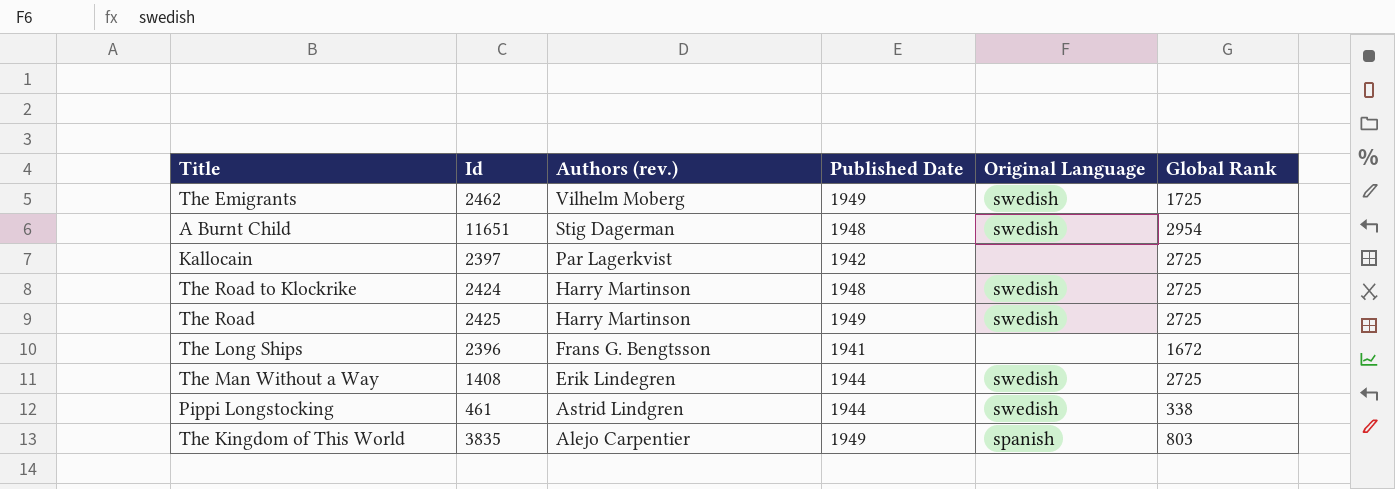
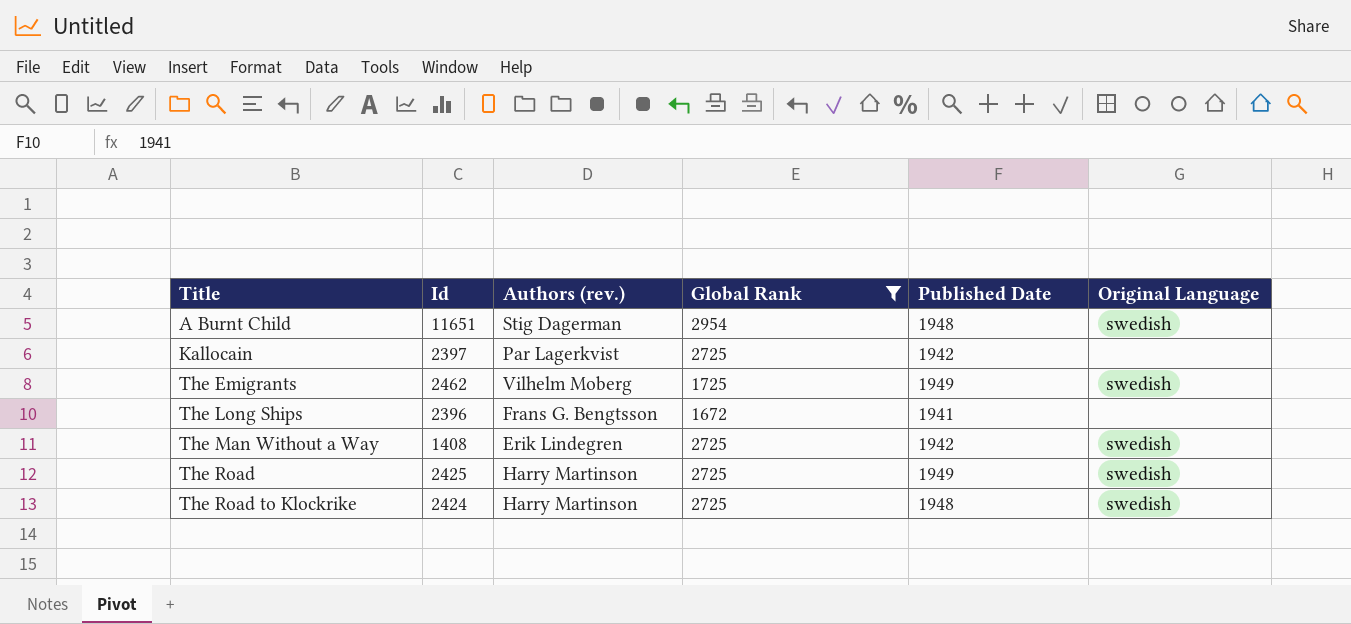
filter: none -> Global Rank >= 1672
row order: Authors (rev.) descending -> Title ascending
column Global Rank | position: 6 -> 4
The Man Without a Way | Published Date: 1944 -> 1942

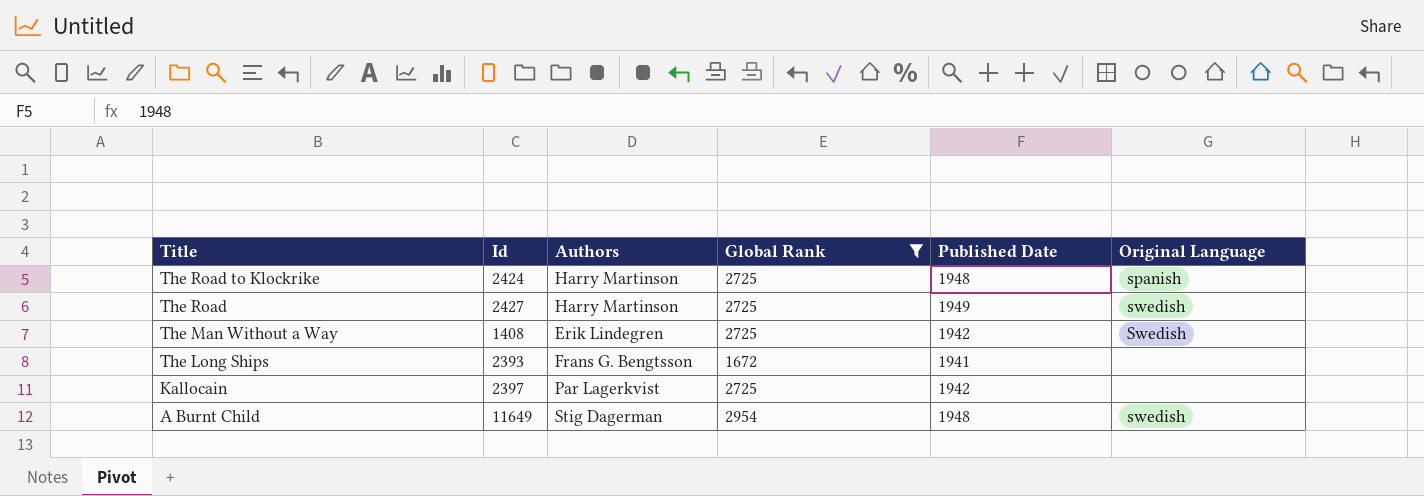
row order: Title ascending -> Title descending
column name: Authors (rev.) -> Authors
row The Emigrants: 2462 | Vilhelm Moberg | 1725 | 1949 | swedish -> none
The Road to Klockrike | Original Language: swedish -> spanish
The Road | Id: 2425 -> 2427
The Man Without a Way | Original Language: swedish -> Swedish
The Long Ships | Id: 2396 -> 2393
A Burnt Child | Id: 11651 -> 11649

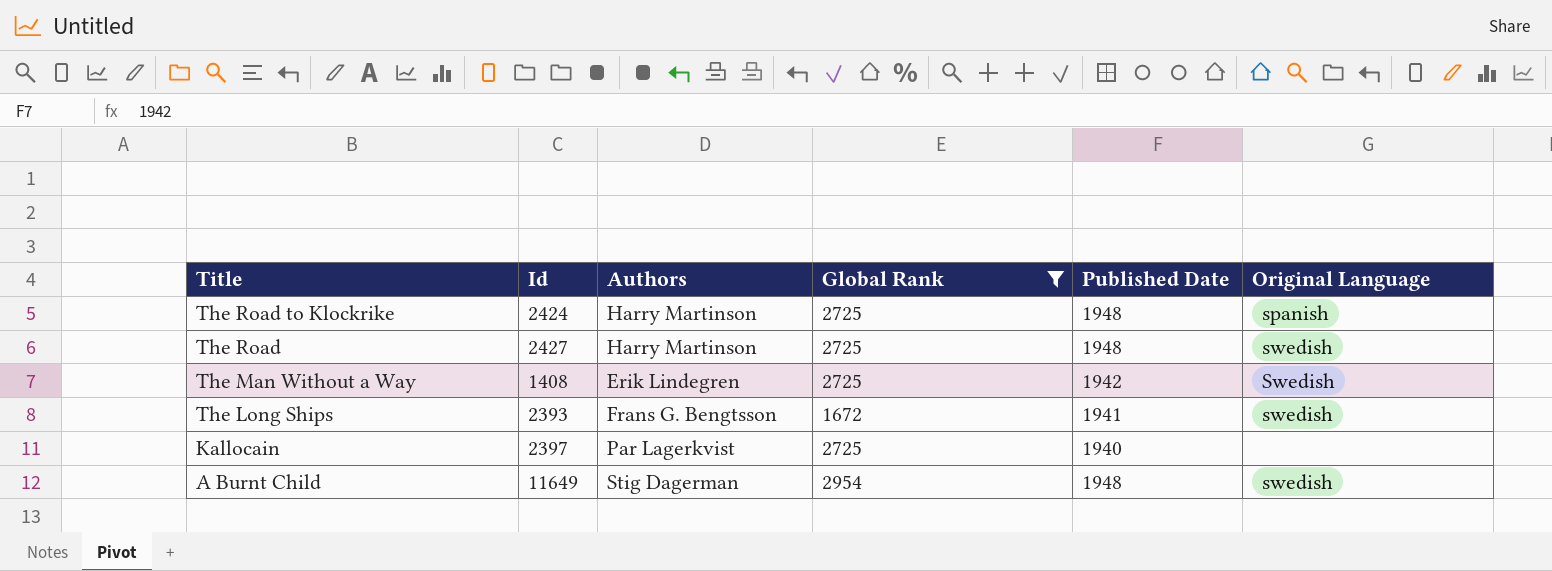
The Road | Published Date: 1949 -> 1948
The Long Ships | Original Language: none -> swedish
Kallocain | Published Date: 1942 -> 1940

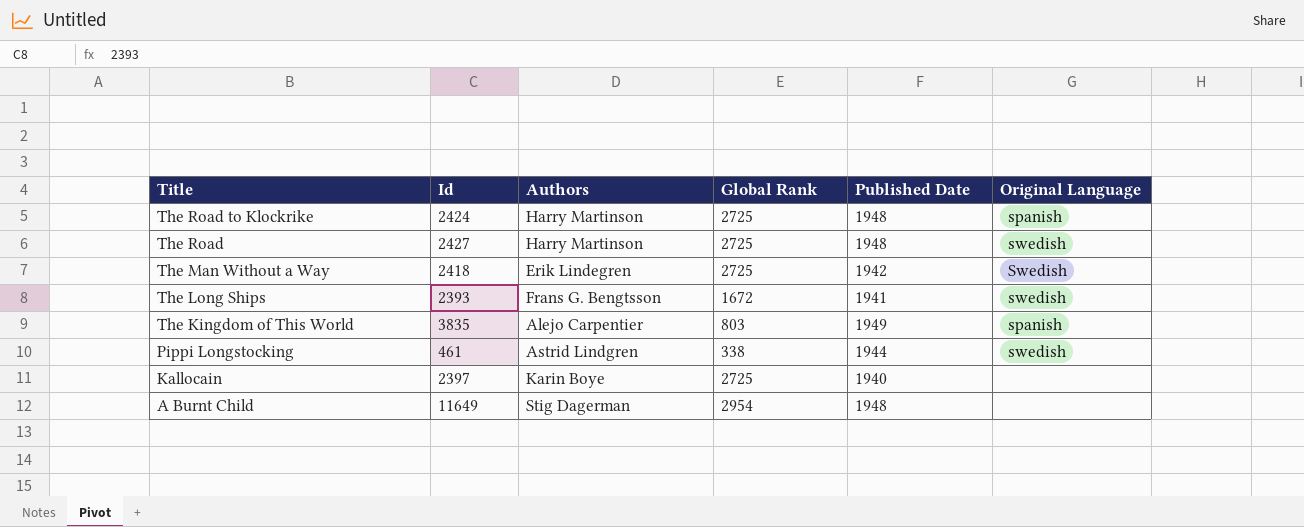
filter: Global Rank >= 1672 -> none
The Man Without a Way | Id: 1408 -> 2418
Kallocain | Authors: Par Lagerkvist -> Karin Boye
A Burnt Child | Original Language: swedish -> none

